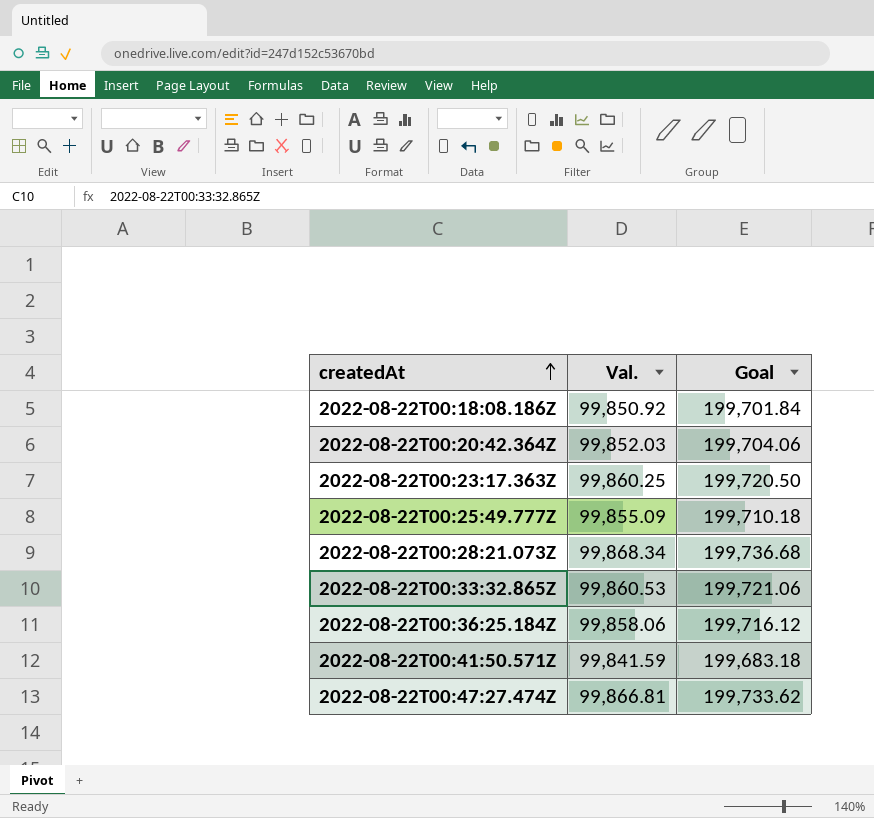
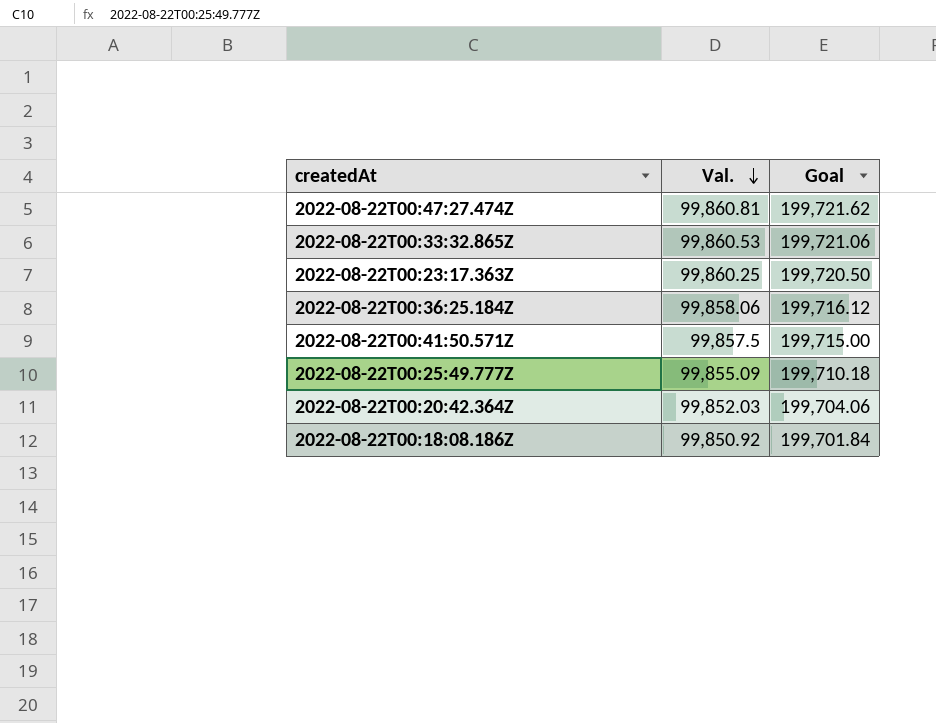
row order: createdAt ascending -> Val. descending
row 2022-08-22T00:28:21.073Z: 99,868.34 | 199,736.68 -> none
2022-08-22T00:47:27.474Z | Val.: 99,866.81 -> 99,860.81
2022-08-22T00:47:27.474Z | Goal: 199,733.62 -> 199,721.62
2022-08-22T00:41:50.571Z | Val.: 99,841.59 -> 99,857.5
2022-08-22T00:41:50.571Z | Goal: 199,683.18 -> 199,715.00

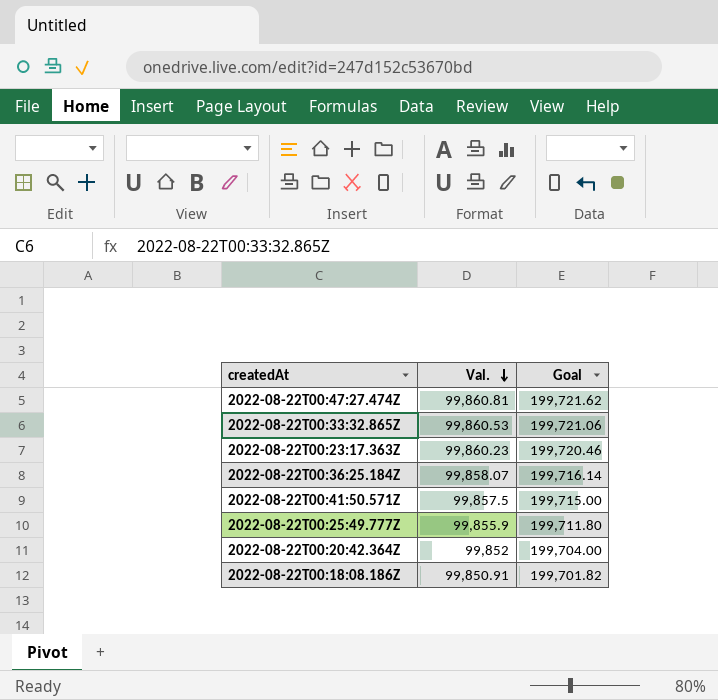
2022-08-22T00:23:17.363Z | Val.: 99,860.25 -> 99,860.23
2022-08-22T00:23:17.363Z | Goal: 199,720.50 -> 199,720.46
2022-08-22T00:36:25.184Z | Val.: 99,858.06 -> 99,858.07
2022-08-22T00:36:25.184Z | Goal: 199,716.12 -> 199,716.14
2022-08-22T00:25:49.777Z | Val.: 99,855.09 -> 99,855.9
2022-08-22T00:25:49.777Z | Goal: 199,710.18 -> 199,711.80
2022-08-22T00:20:42.364Z | Val.: 99,852.03 -> 99,852
2022-08-22T00:20:42.364Z | Goal: 199,704.06 -> 199,704.00
2022-08-22T00:18:08.186Z | Val.: 99,850.92 -> 99,850.91
2022-08-22T00:18:08.186Z | Goal: 199,701.84 -> 199,701.82

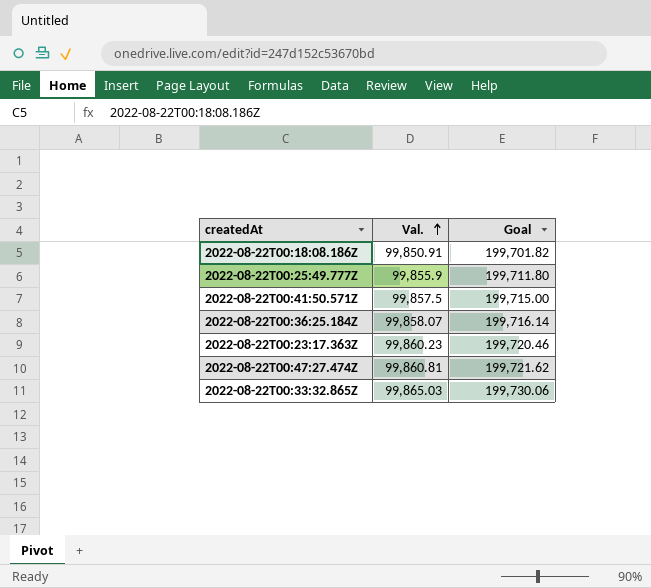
row order: Val. descending -> Val. ascending
row 2022-08-22T00:20:42.364Z: 99,852 | 199,704.00 -> none
2022-08-22T00:33:32.865Z | Val.: 99,860.53 -> 99,865.03
2022-08-22T00:33:32.865Z | Goal: 199,721.06 -> 199,730.06

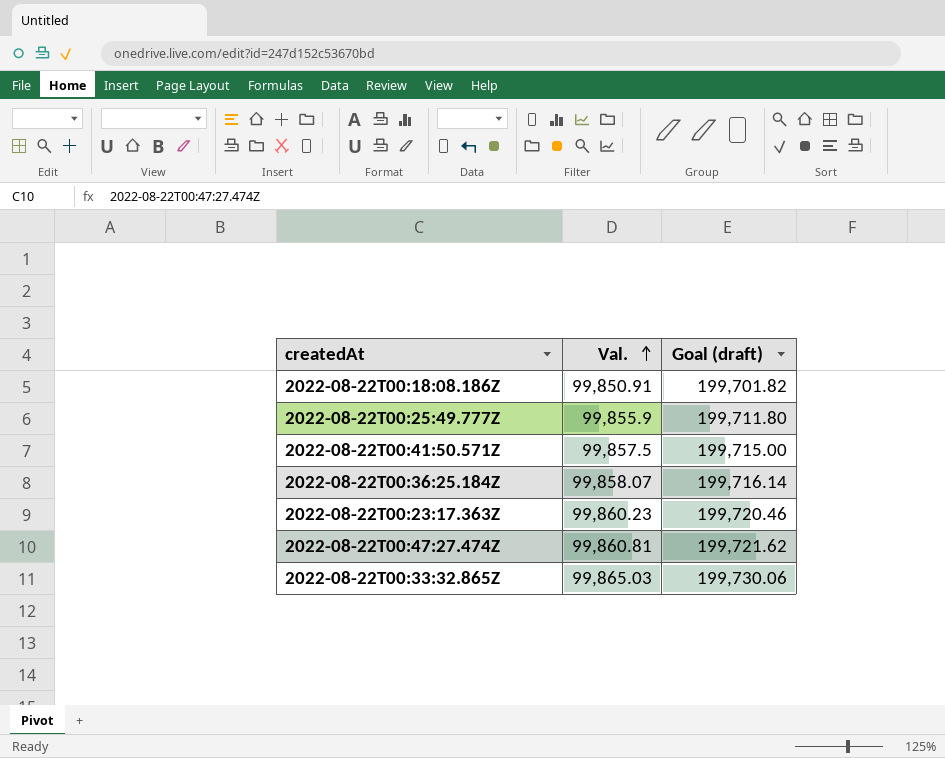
column name: Goal -> Goal (draft)

